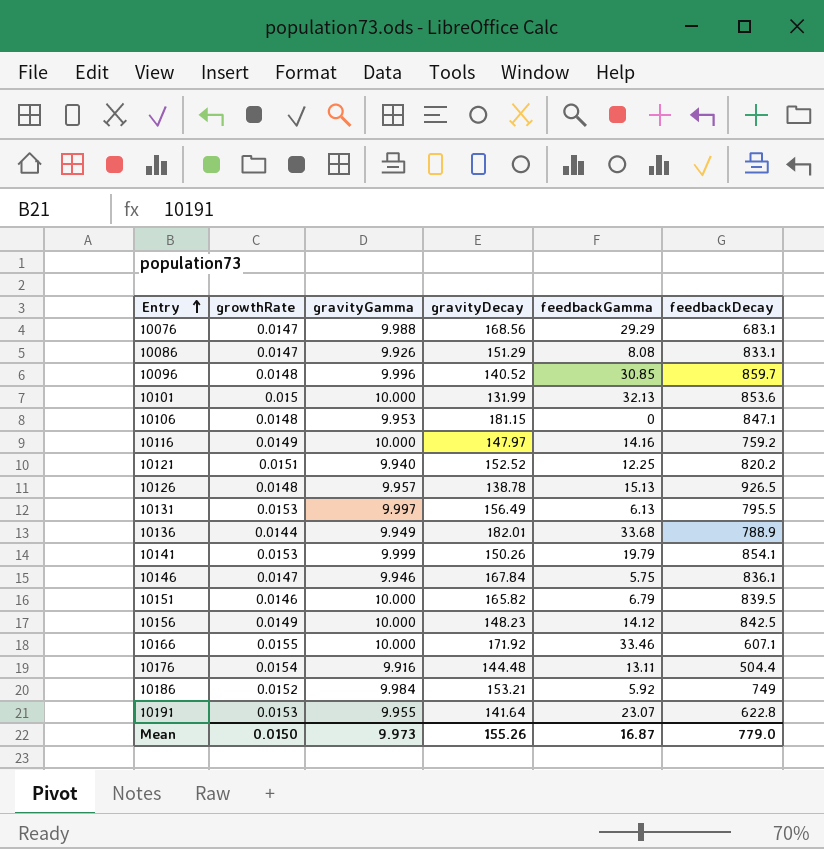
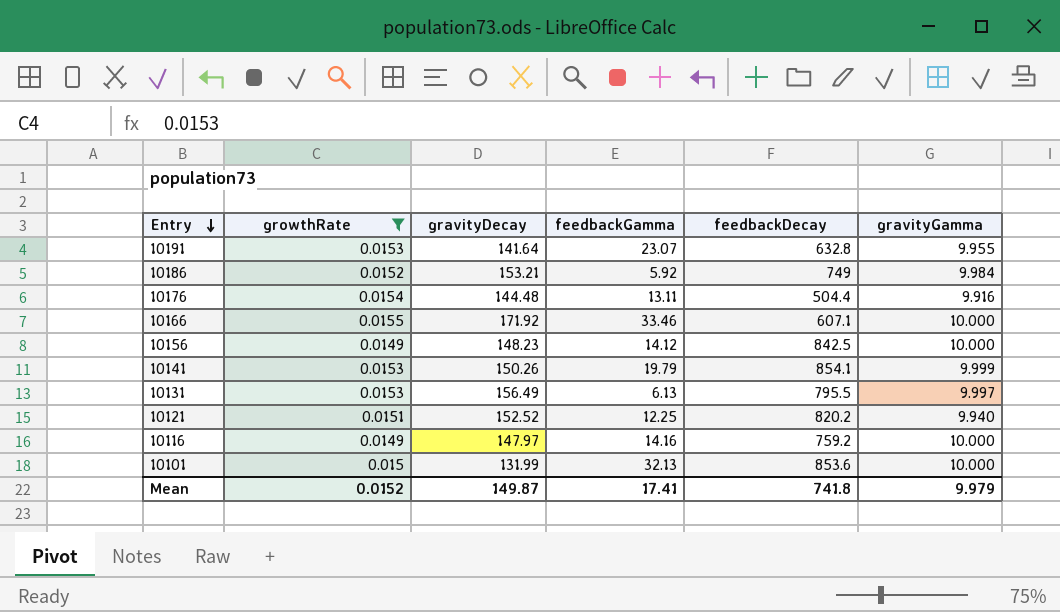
filter: none -> growthRate >= 0.0149
row order: Entry ascending -> Entry descending
column gravityGamma | position: 3 -> 6
10191 | feedbackDecay: 622.8 -> 632.8
Mean | growthRate: 0.0150 -> 0.0152
Mean | gravityDecay: 155.26 -> 149.87
Mean | feedbackGamma: 16.87 -> 17.41
Mean | feedbackDecay: 779.0 -> 741.8
Mean | gravityGamma: 9.973 -> 9.979

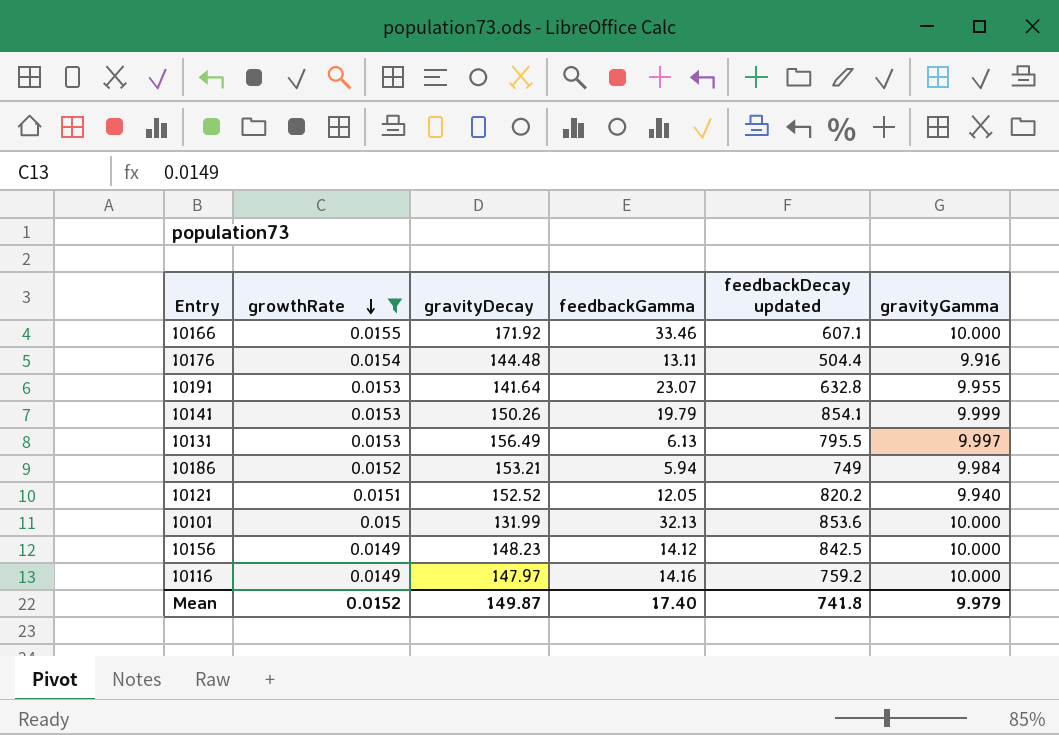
row order: Entry descending -> growthRate descending
column name: feedbackDecay -> feedbackDecay updated
10186 | feedbackGamma: 5.92 -> 5.94
10121 | feedbackGamma: 12.25 -> 12.05
Mean | feedbackGamma: 17.41 -> 17.40

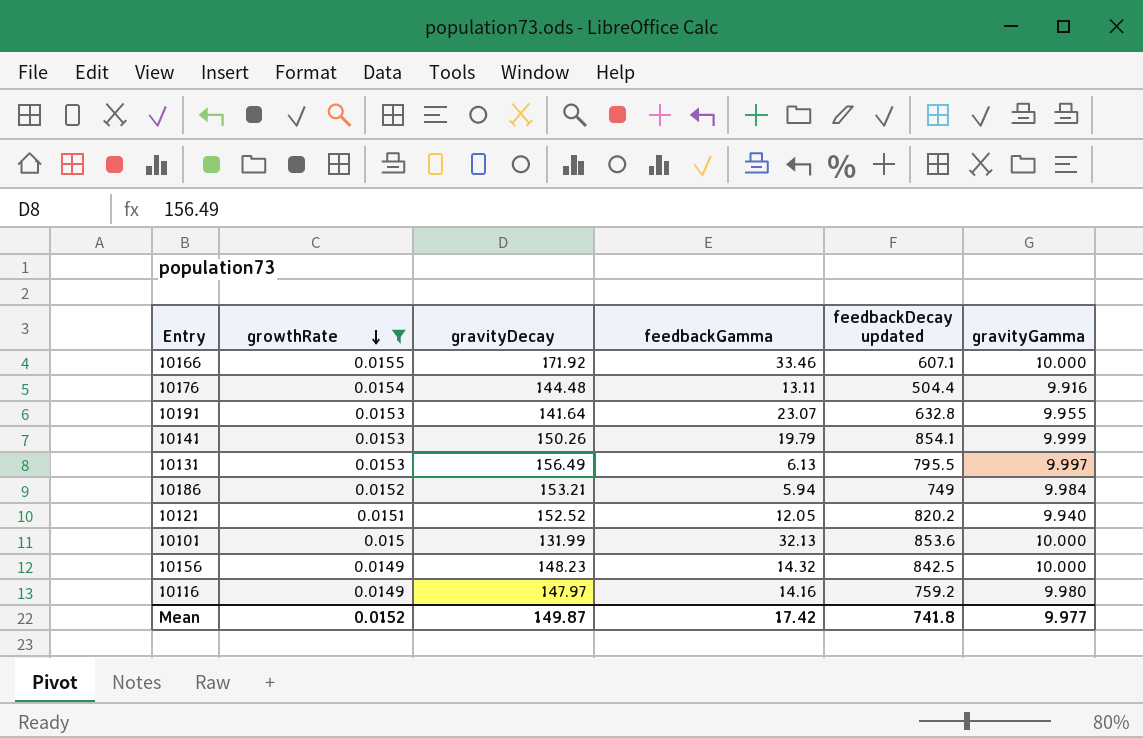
10156 | feedbackGamma: 14.12 -> 14.32
10116 | gravityGamma: 10.000 -> 9.980
Mean | feedbackGamma: 17.40 -> 17.42
Mean | gravityGamma: 9.979 -> 9.977

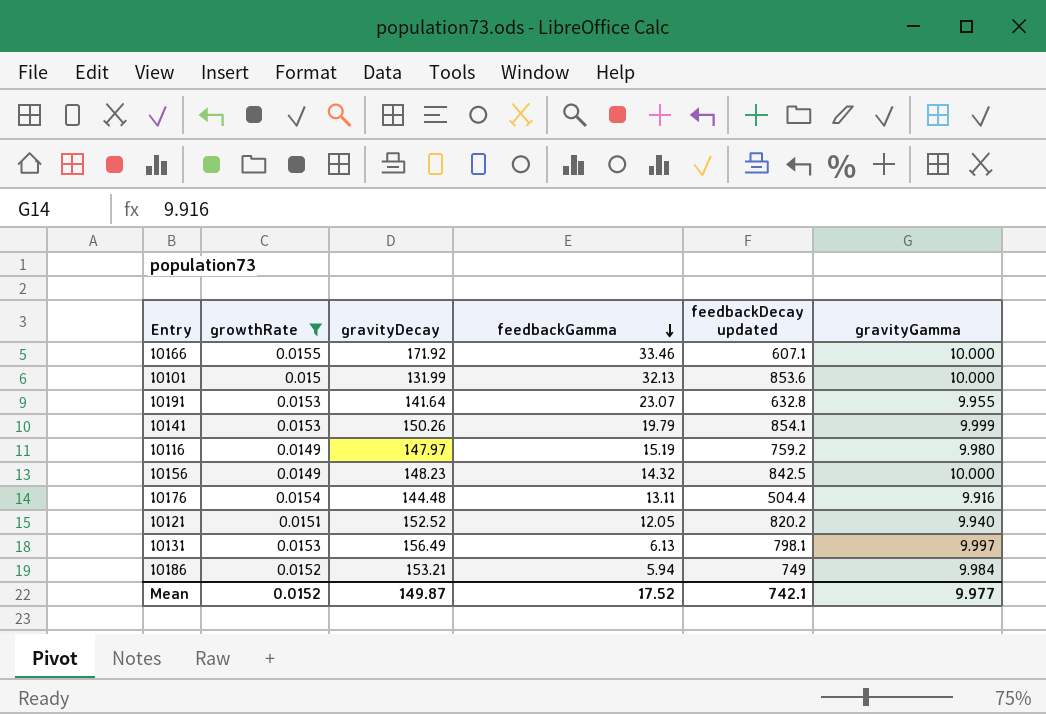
row order: growthRate descending -> feedbackGamma descending
10116 | feedbackGamma: 14.16 -> 15.19
10131 | feedbackDecay updated: 795.5 -> 798.1
Mean | feedbackGamma: 17.42 -> 17.52
Mean | feedbackDecay updated: 741.8 -> 742.1

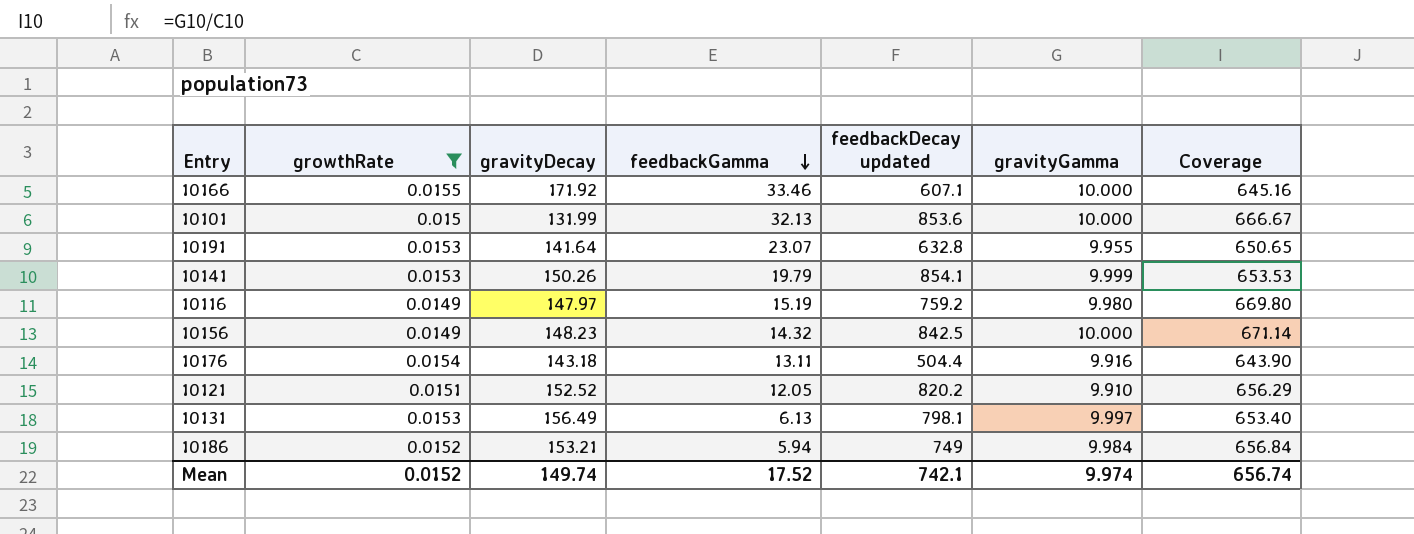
column Coverage | formula: none -> [gravityGamma] / [growthRate]
10176 | gravityDecay: 144.48 -> 143.18
10121 | gravityGamma: 9.940 -> 9.910
Mean | gravityDecay: 149.87 -> 149.74
Mean | gravityGamma: 9.977 -> 9.974

